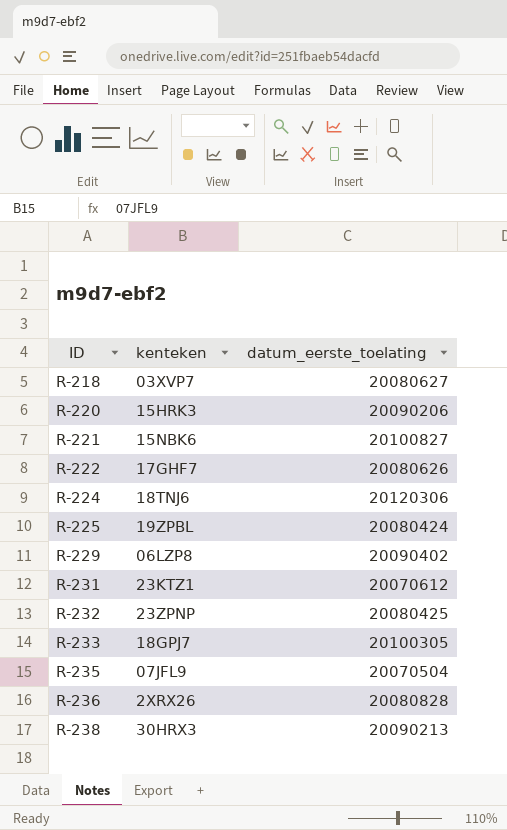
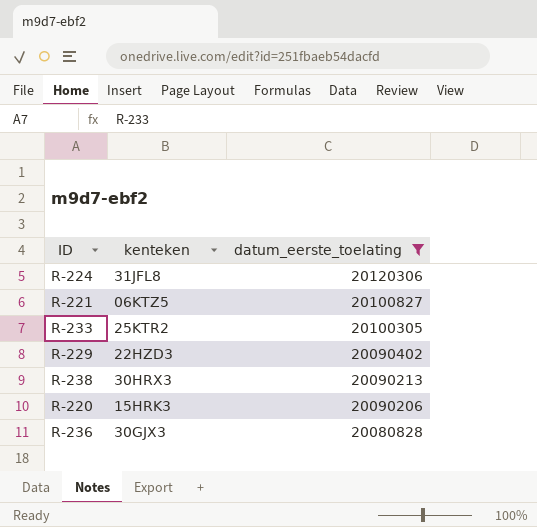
filter: none -> datum_eerste_toelating >= 20080828
row order: ID ascending -> datum_eerste_toelating descending
R-224 | kenteken: 18TNJ6 -> 31JFL8
R-221 | kenteken: 15NBK6 -> 06KTZ5
R-233 | kenteken: 18GPJ7 -> 25KTR2
R-229 | kenteken: 06LZP8 -> 22HZD3
R-236 | kenteken: 2XRX26 -> 30GJX3

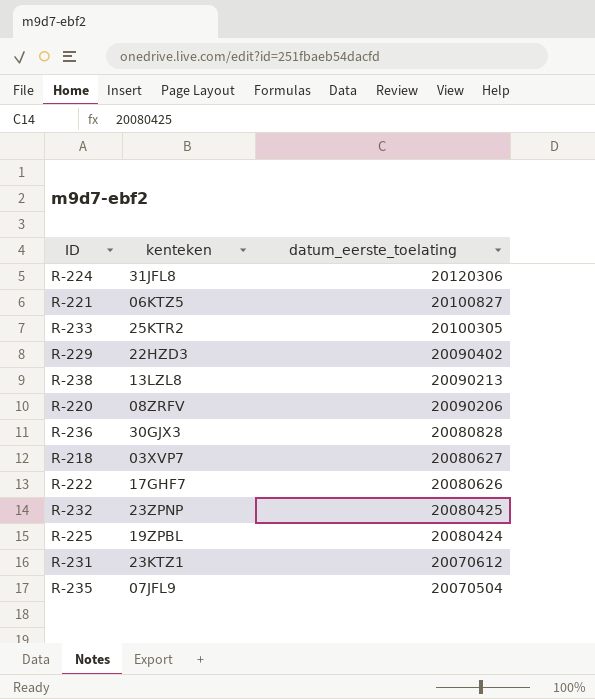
filter: datum_eerste_toelating >= 20080828 -> none
R-238 | kenteken: 30HRX3 -> 13LZL8
R-220 | kenteken: 15HRK3 -> 08ZRFV

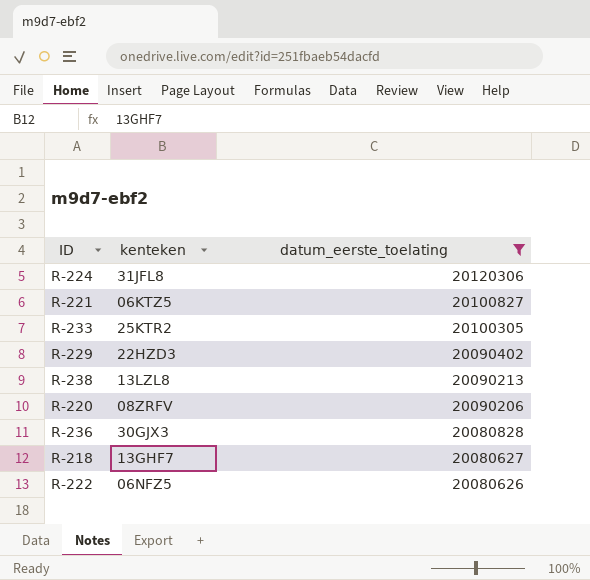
filter: none -> datum_eerste_toelating >= 20080626
R-218 | kenteken: 03XVP7 -> 13GHF7
R-222 | kenteken: 17GHF7 -> 06NFZ5

